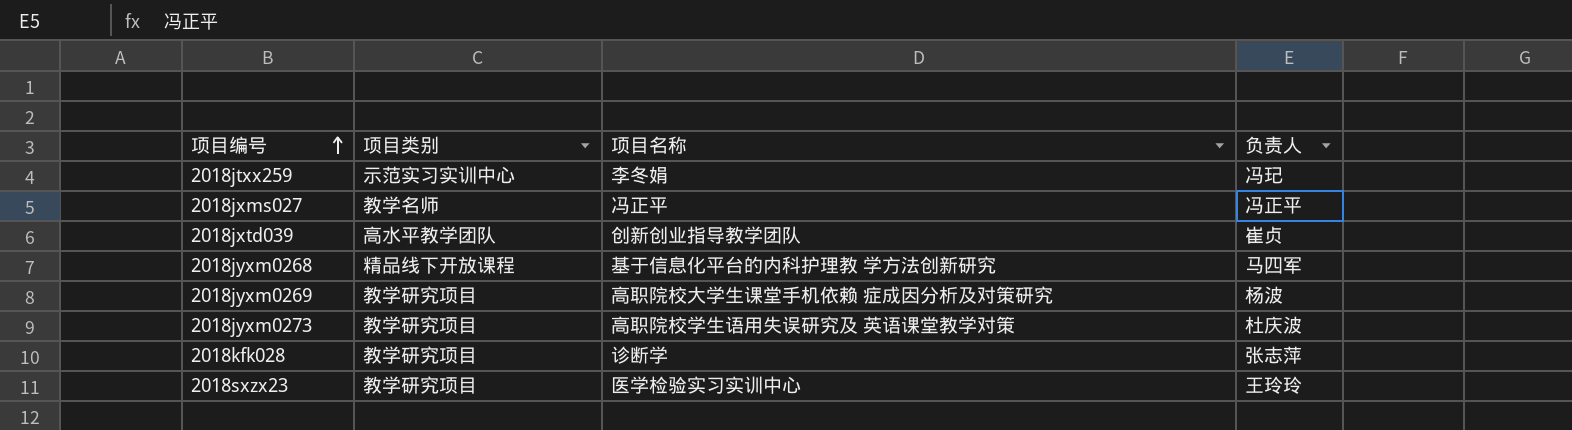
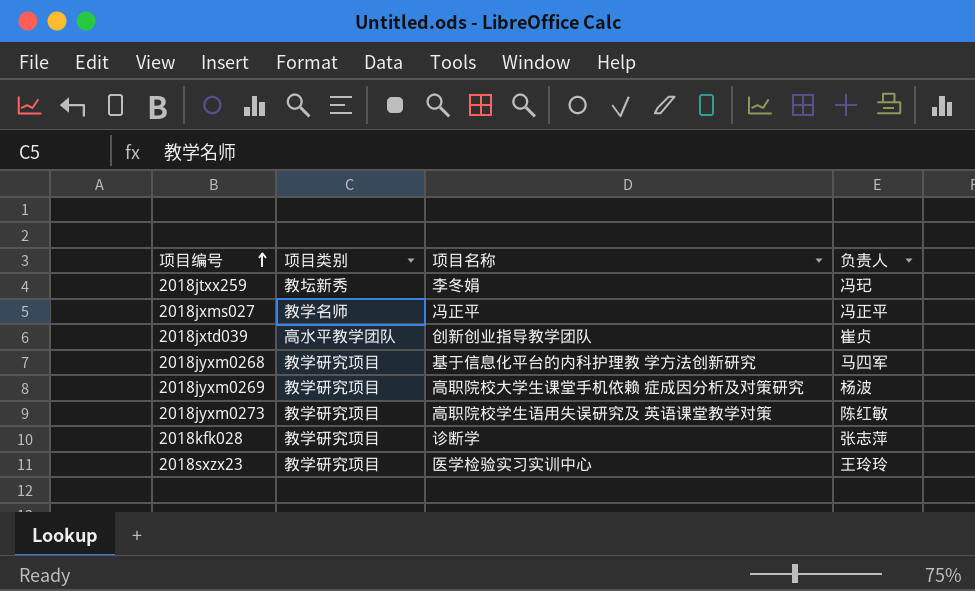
2018jtxx259 | 项目类别: 示范实习实训中心 -> 教坛新秀
2018jyxm0268 | 项目类别: 精品线下开放课程 -> 教学研究项目
2018jyxm0273 | 负责人: 杜庆波 -> 陈红敏

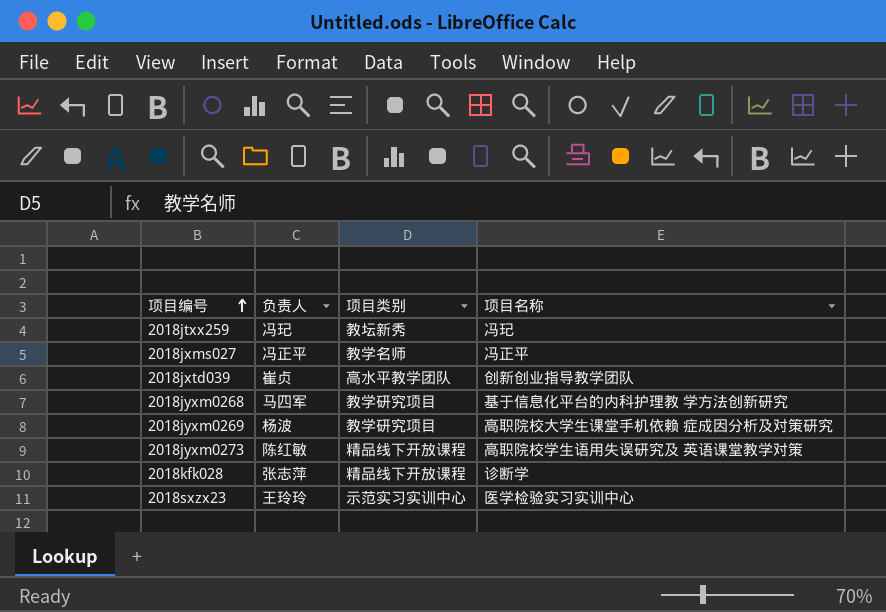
column 负责人 | position: 4 -> 2
2018jtxx259 | 项目名称: 李冬娟 -> 冯玘
2018jyxm0273 | 项目类别: 教学研究项目 -> 精品线下开放课程
2018kfk028 | 项目类别: 教学研究项目 -> 精品线下开放课程
2018sxzx23 | 项目类别: 教学研究项目 -> 示范实习实训中心

